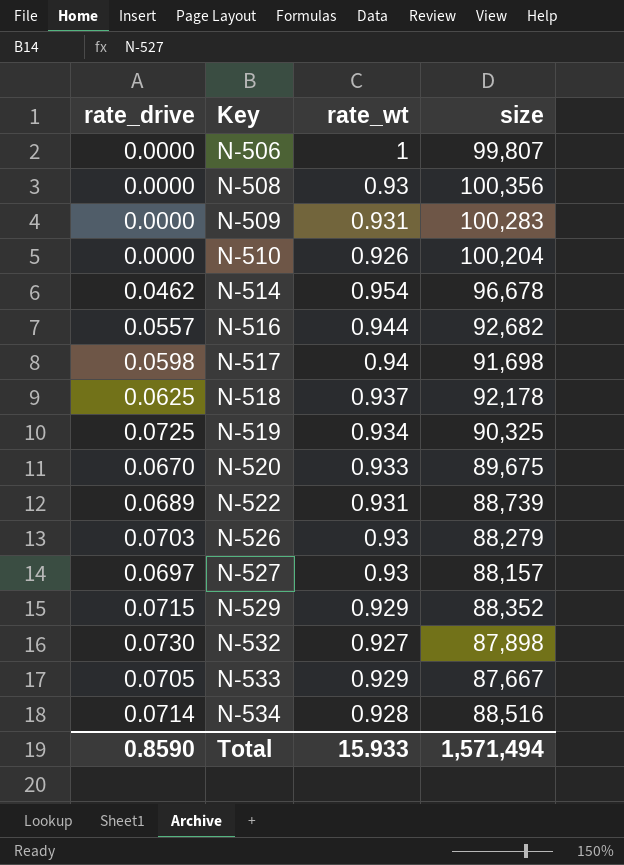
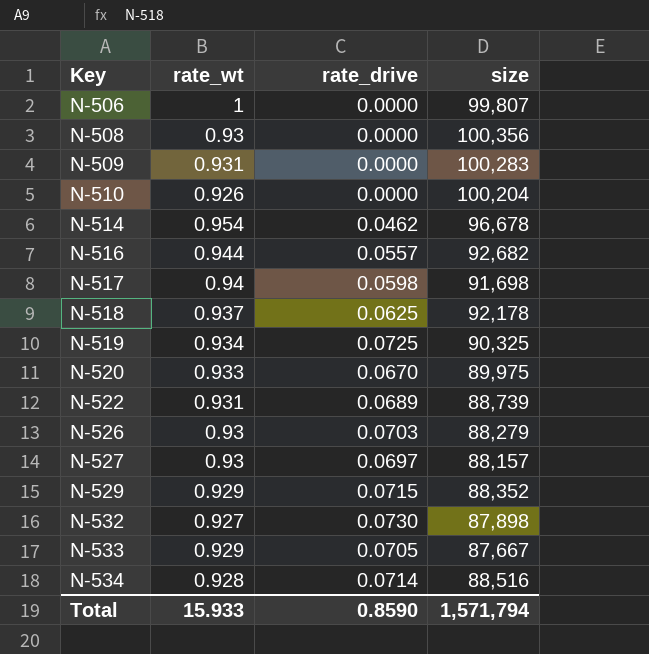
column rate_drive | position: 1 -> 3
N-520 | size: 89,675 -> 89,975
Total | size: 1,571,494 -> 1,571,794

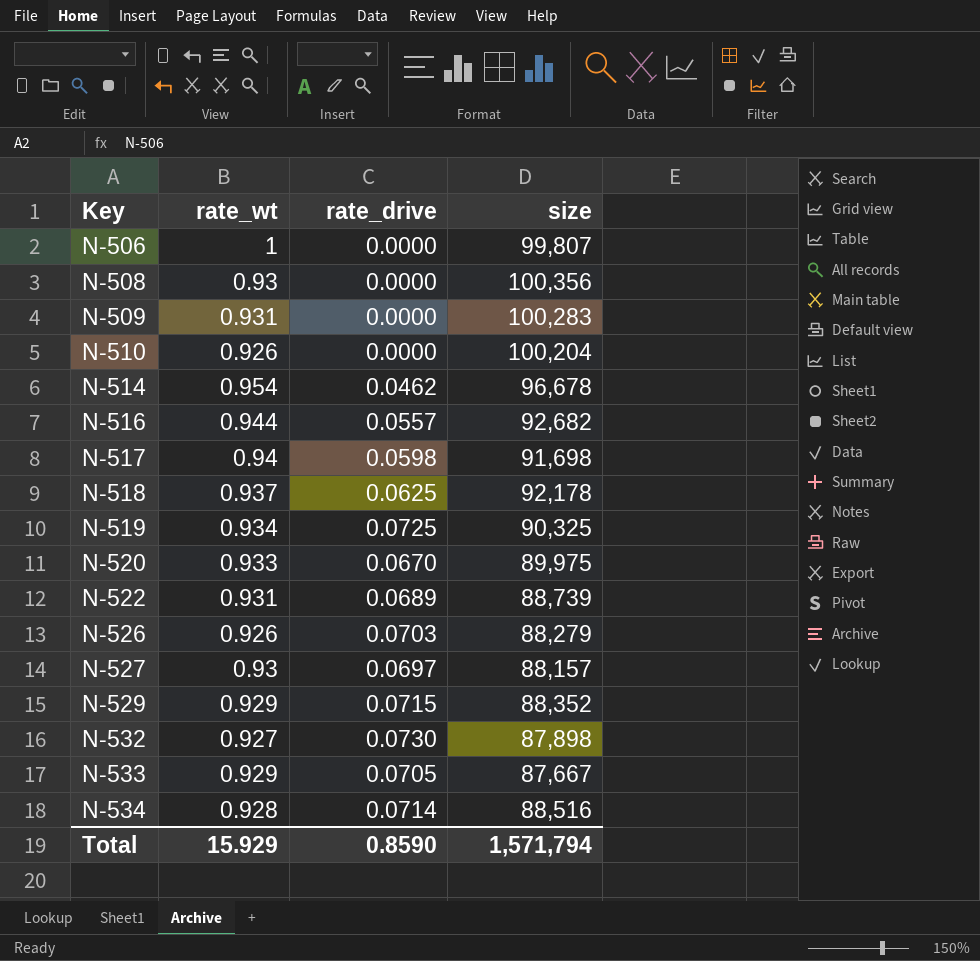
N-526 | rate_wt: 0.93 -> 0.926
Total | rate_wt: 15.933 -> 15.929

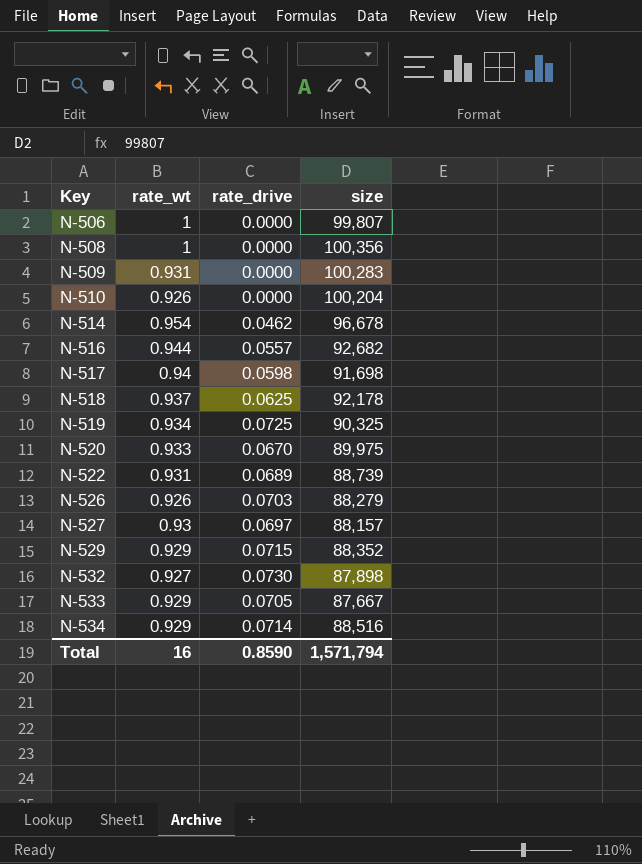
N-508 | rate_wt: 0.93 -> 1
N-534 | rate_wt: 0.928 -> 0.929
Total | rate_wt: 15.929 -> 16

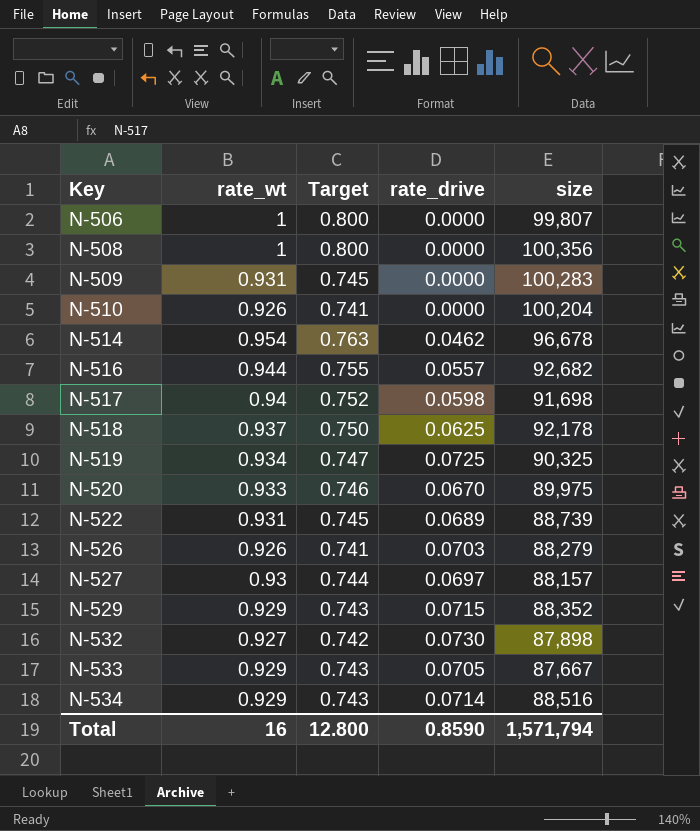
column Target | formula: none -> [rate_wt] * 0.8

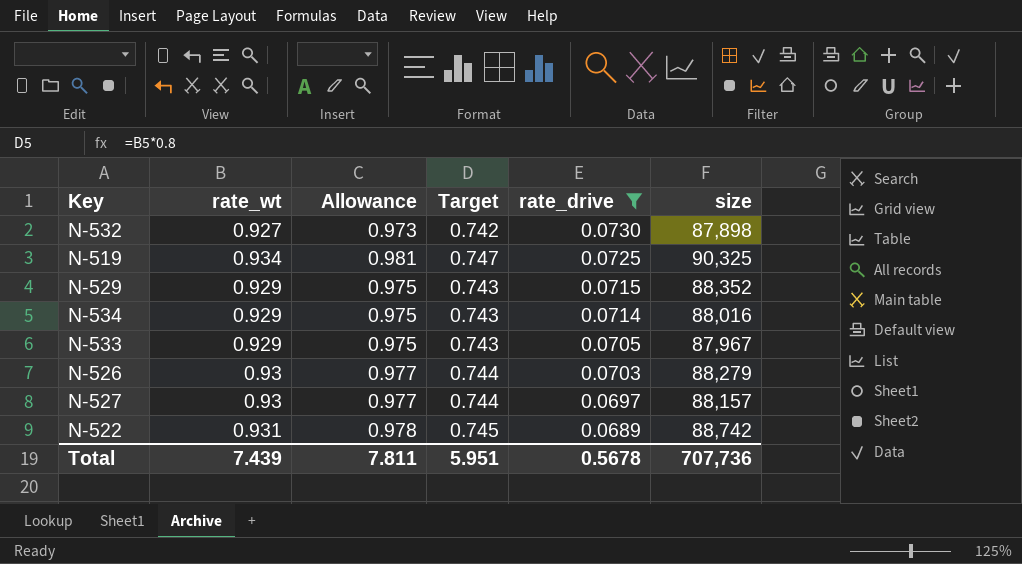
filter: none -> rate_drive >= 0.0689
row order: Key ascending -> rate_drive descending
column Allowance | formula: none -> [rate_wt] * 1.05
N-534 | size: 88,516 -> 88,016
N-533 | size: 87,667 -> 87,967
N-526 | rate_wt: 0.926 -> 0.93
N-526 | Target: 0.741 -> 0.744
N-522 | size: 88,739 -> 88,742
Total | rate_wt: 16 -> 7.439
Total | Target: 12.800 -> 5.951
Total | rate_drive: 0.8590 -> 0.5678
Total | size: 1,571,794 -> 707,736

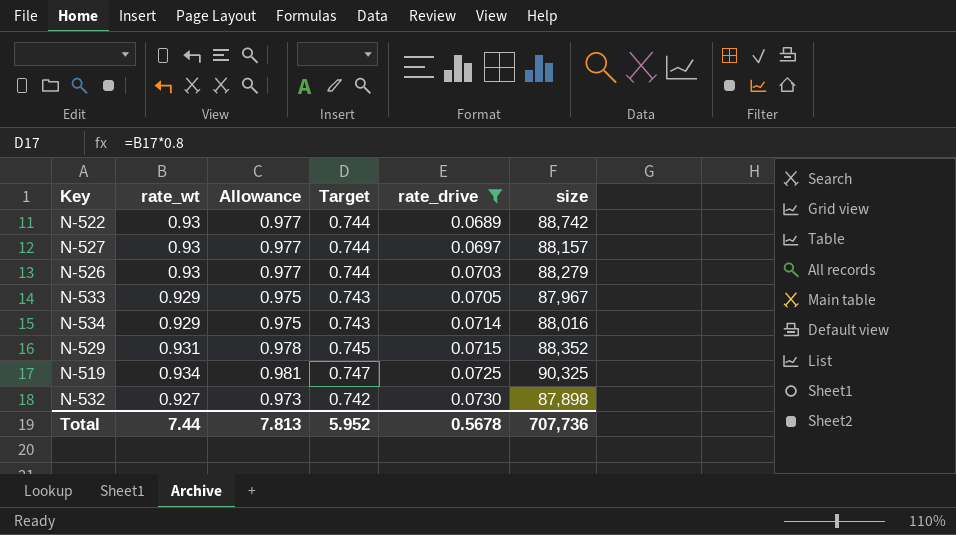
row order: rate_drive descending -> rate_drive ascending
N-522 | rate_wt: 0.931 -> 0.93
N-522 | Allowance: 0.978 -> 0.977
N-522 | Target: 0.745 -> 0.744
N-529 | rate_wt: 0.929 -> 0.931
N-529 | Allowance: 0.975 -> 0.978
N-529 | Target: 0.743 -> 0.745
Total | rate_wt: 7.439 -> 7.44
Total | Allowance: 7.811 -> 7.813
Total | Target: 5.951 -> 5.952

